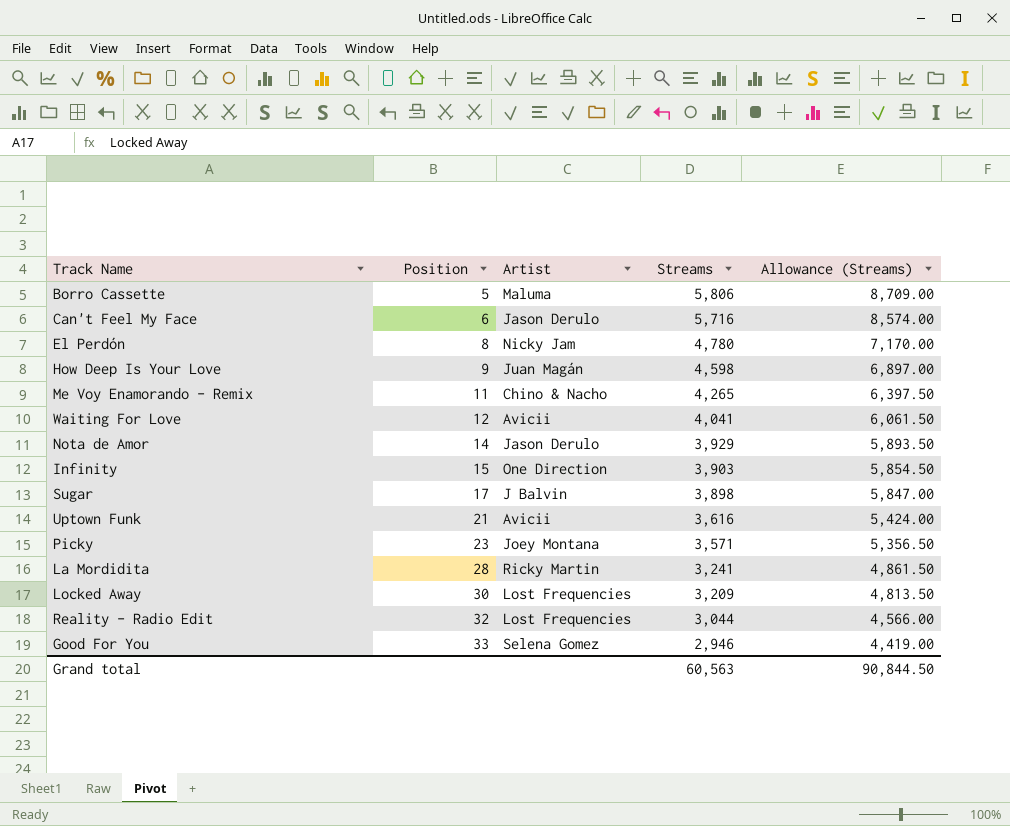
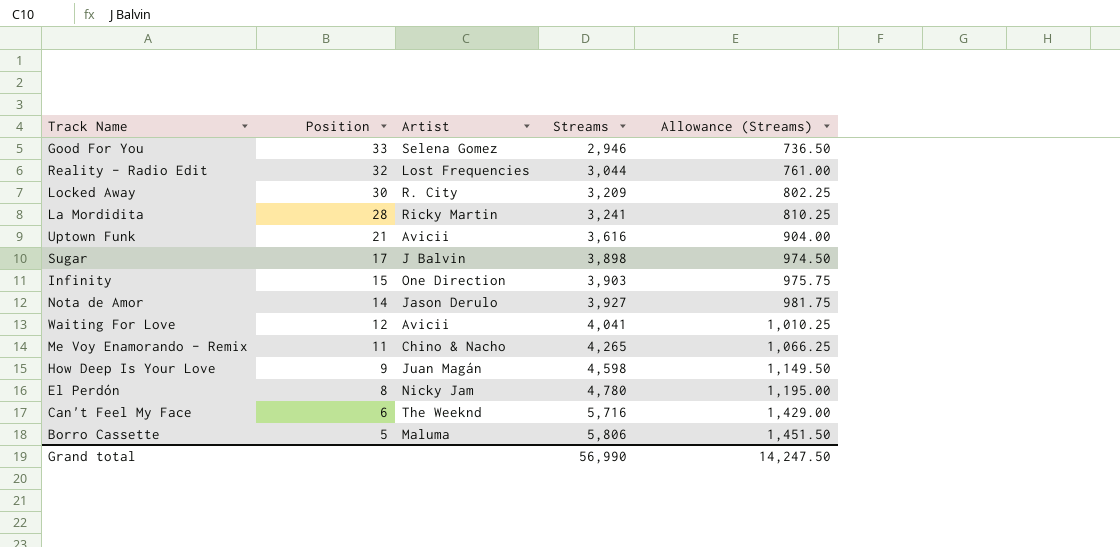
row order: Position ascending -> Position descending
column Allowance (Streams) | formula: [Streams] * 1.5 -> [Streams] * 0.25
row Picky: 23 | Joey Montana | 3,571 | 5,356.50 -> none
Locked Away | Artist: Lost Frequencies -> R. City
Nota de Amor | Streams: 3,929 -> 3,927
Can't Feel My Face | Artist: Jason Derulo -> The Weeknd
Grand total | Streams: 60,563 -> 56,990
Grand total | Allowance (Streams): 90,844.50 -> 14,247.50

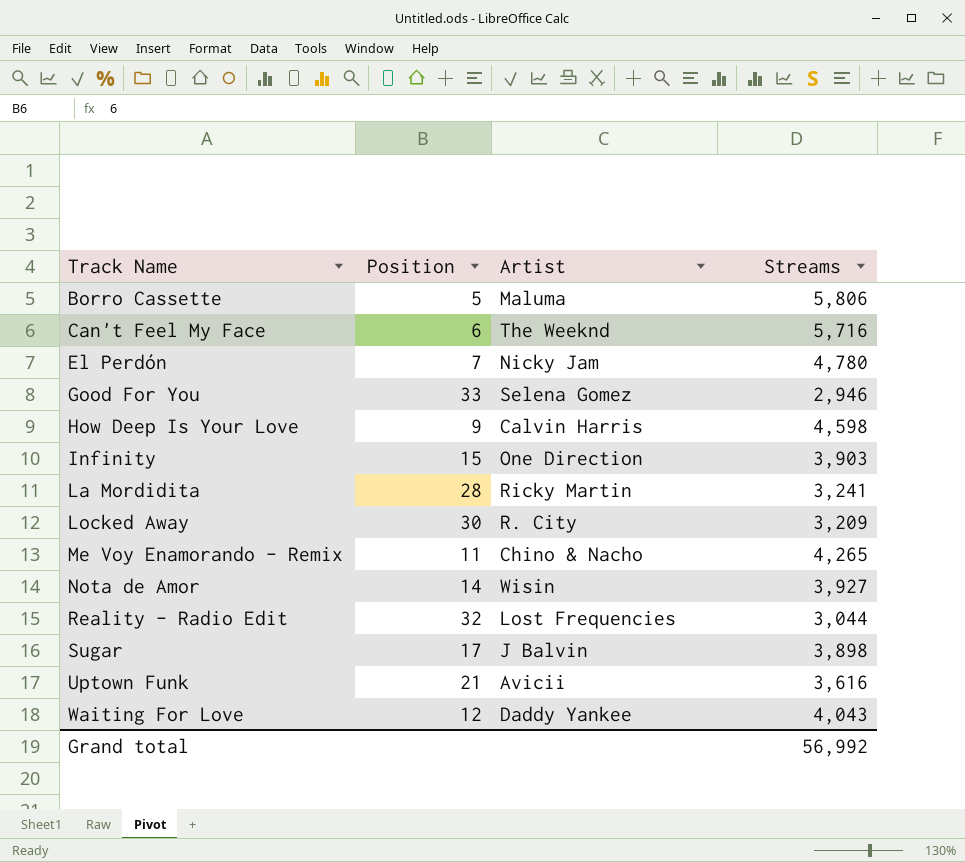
row order: Position descending -> Track Name ascending
column Allowance (Streams) | formula: [Streams] * 0.25 -> none
El Perdón | Position: 8 -> 7
How Deep Is Your Love | Artist: Juan Magán -> Calvin Harris
Nota de Amor | Artist: Jason Derulo -> Wisin
Waiting For Love | Artist: Avicii -> Daddy Yankee
Waiting For Love | Streams: 4,041 -> 4,043
Grand total | Streams: 56,990 -> 56,992

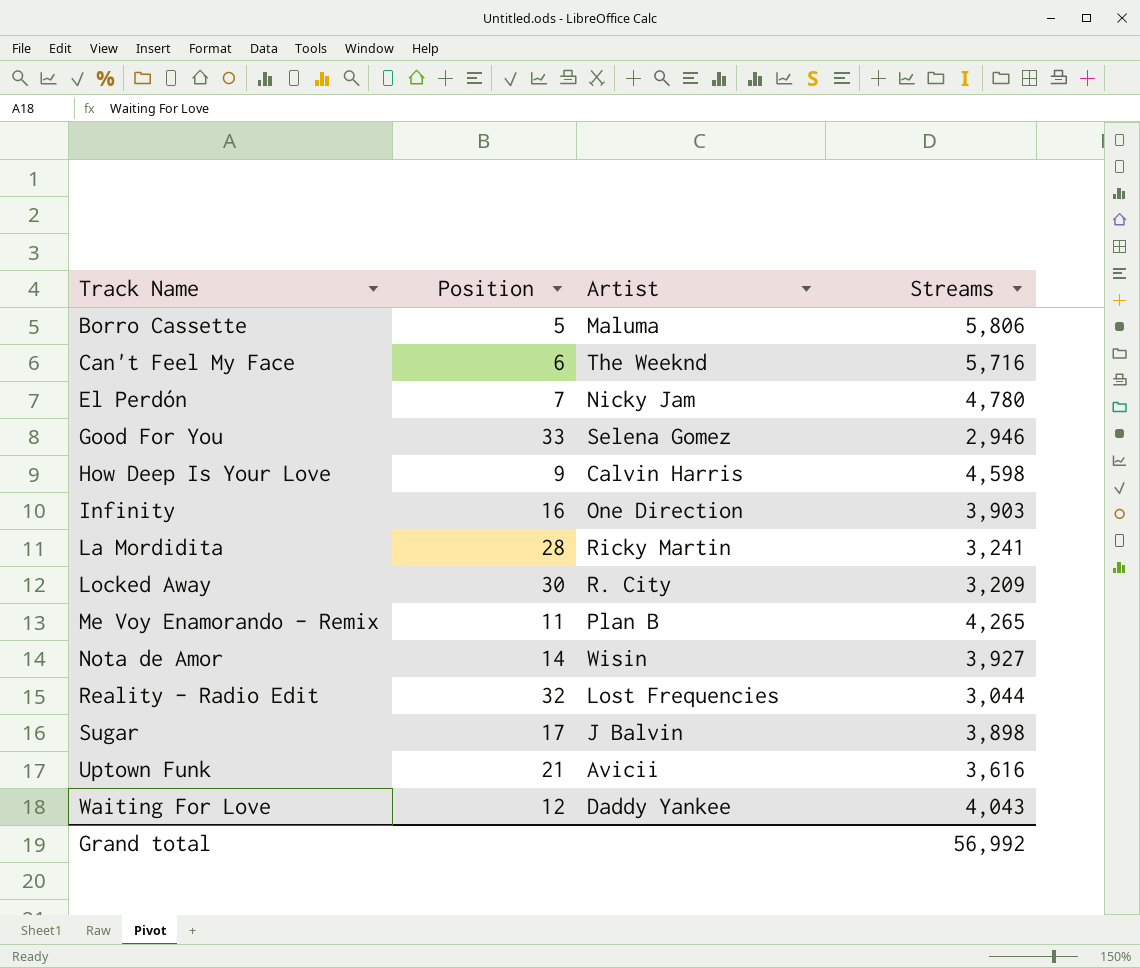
Infinity | Position: 15 -> 16
Me Voy Enamorando - Remix | Artist: Chino & Nacho -> Plan B

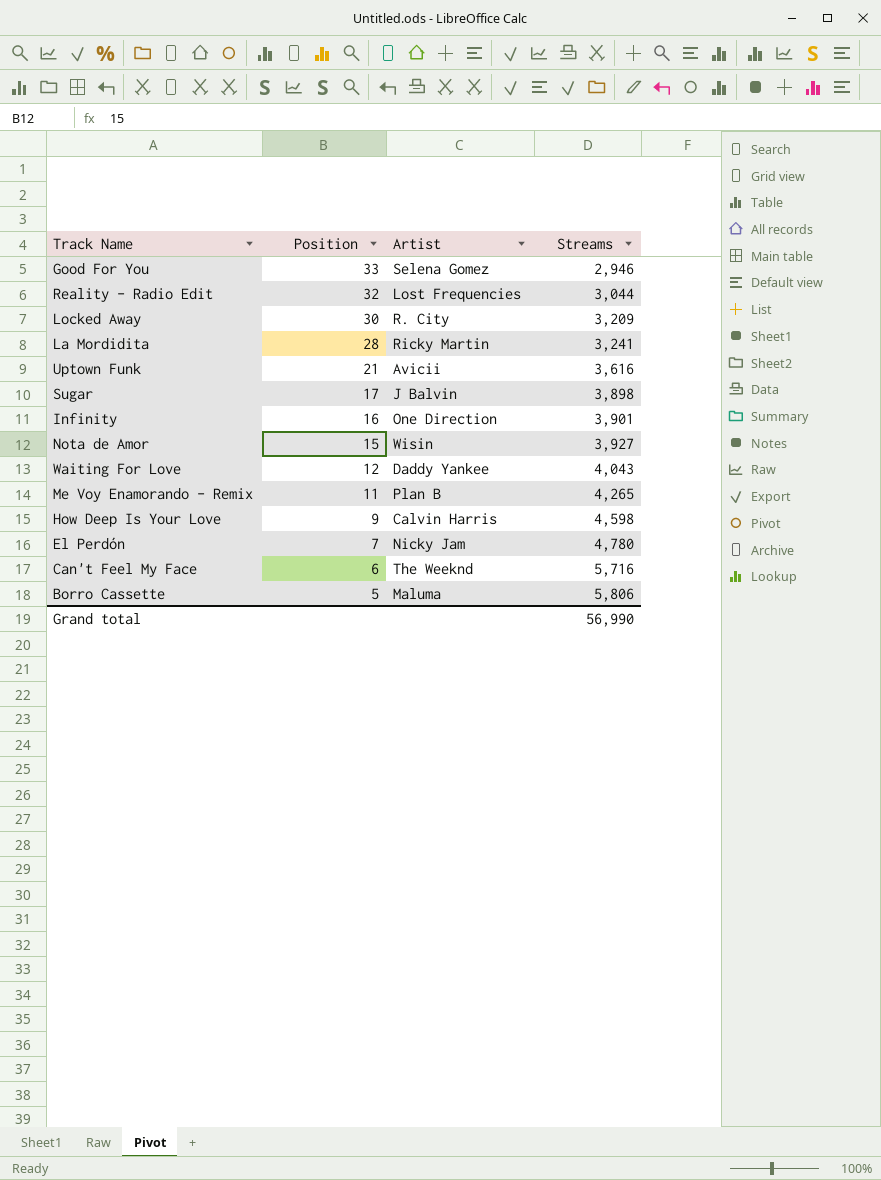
row order: Track Name ascending -> Position descending
Infinity | Streams: 3,903 -> 3,901
Nota de Amor | Position: 14 -> 15
Grand total | Streams: 56,992 -> 56,990

